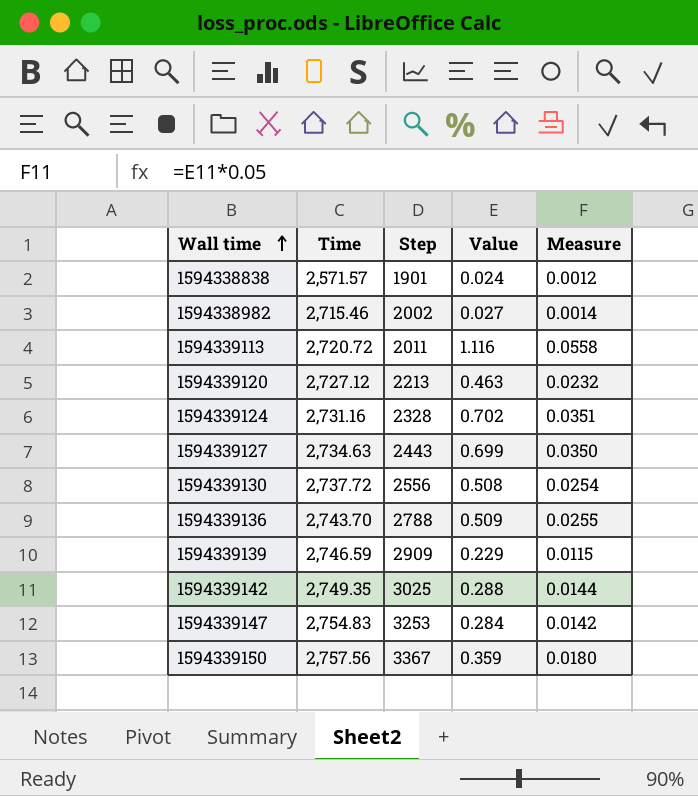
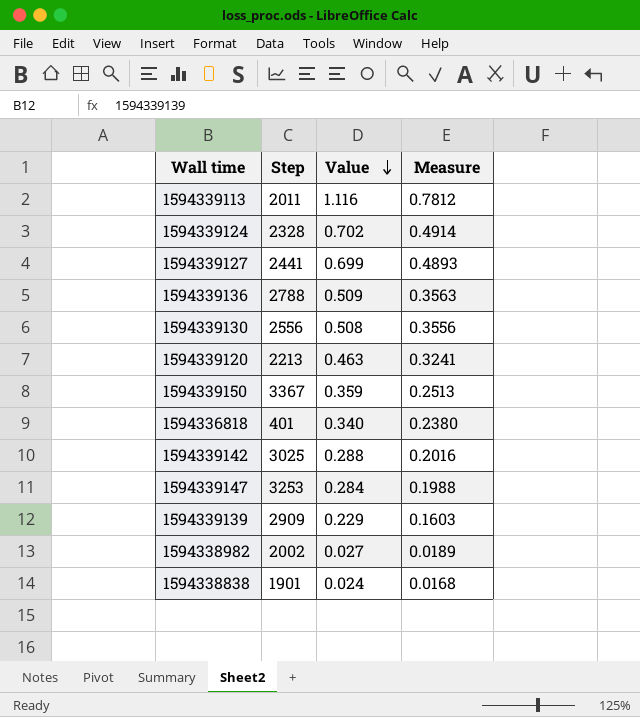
row order: Wall time ascending -> Value descending
column Time | position: 2 -> none
column Measure | formula: [Value] * 0.05 -> [Value] * 0.7
1594339127 | Step: 2443 -> 2441
row 1594336818: none -> 401 | 0.340 | 0.2380

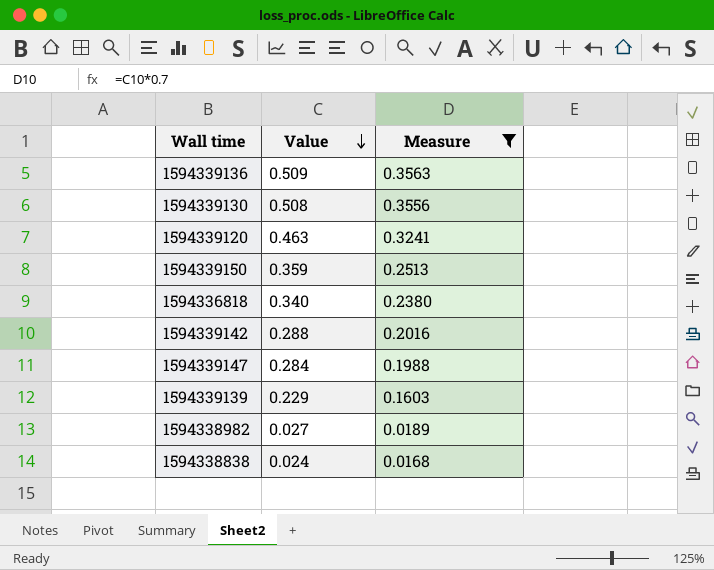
filter: none -> Measure <= 0.3563
column Step | position: 2 -> none

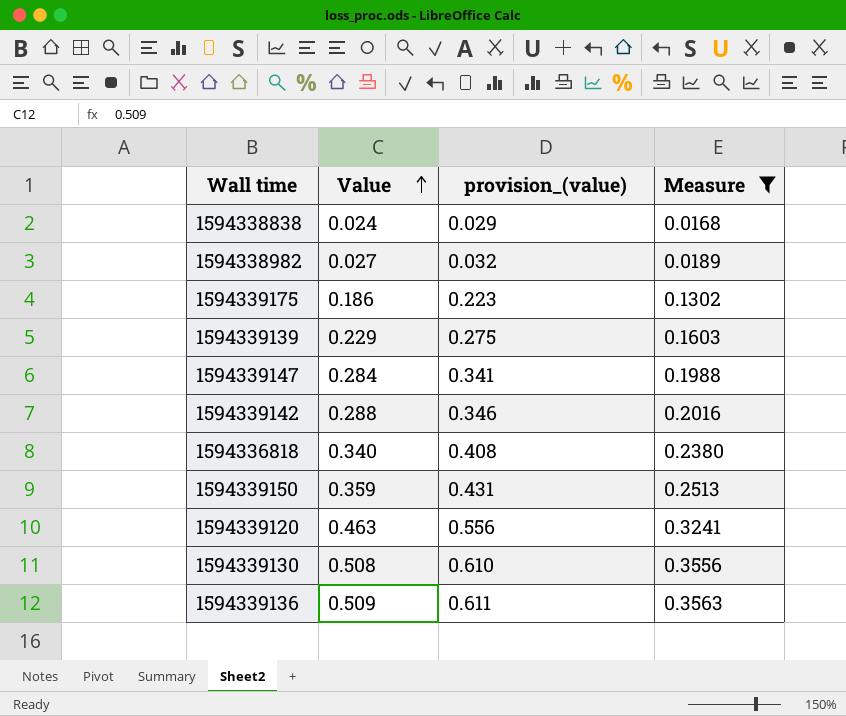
row order: Value descending -> Value ascending
column provision_(value) | formula: none -> [Value] * 1.2
row 1594339175: none -> 0.186 | 0.223 | 0.1302

